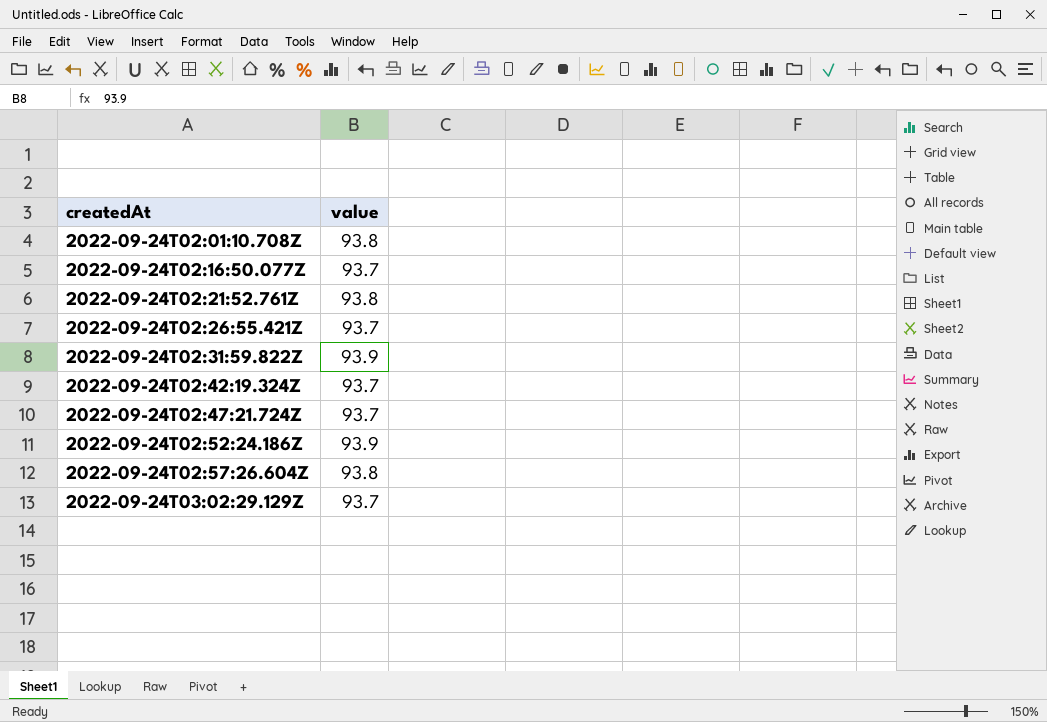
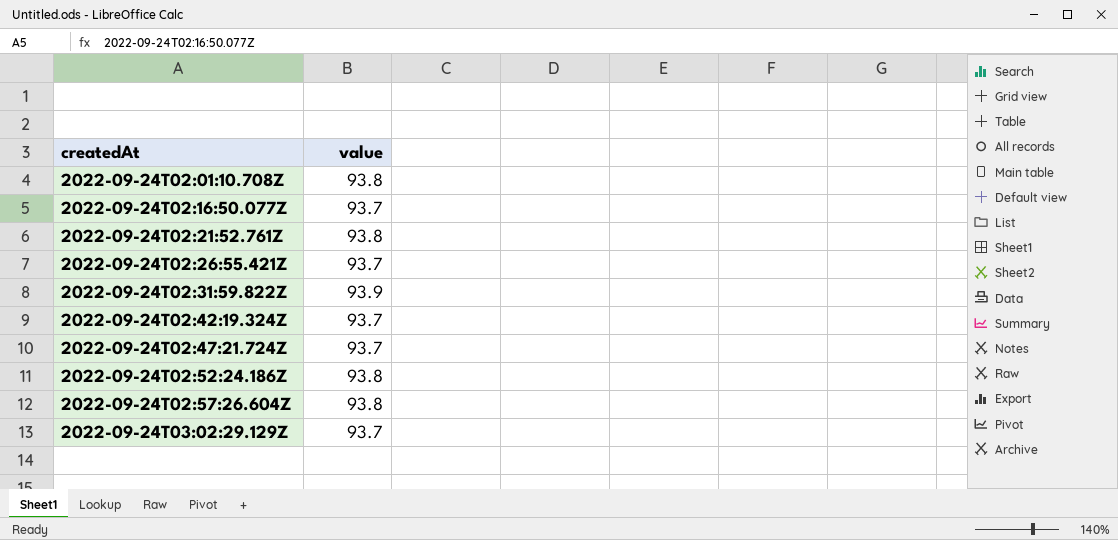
2022-09-24T02:52:24.186Z | value: 93.9 -> 93.8

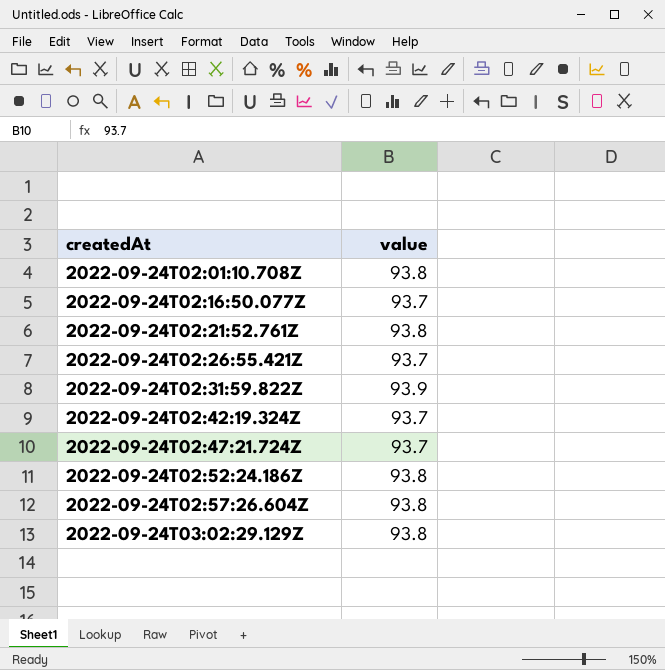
2022-09-24T03:02:29.129Z | value: 93.7 -> 93.8

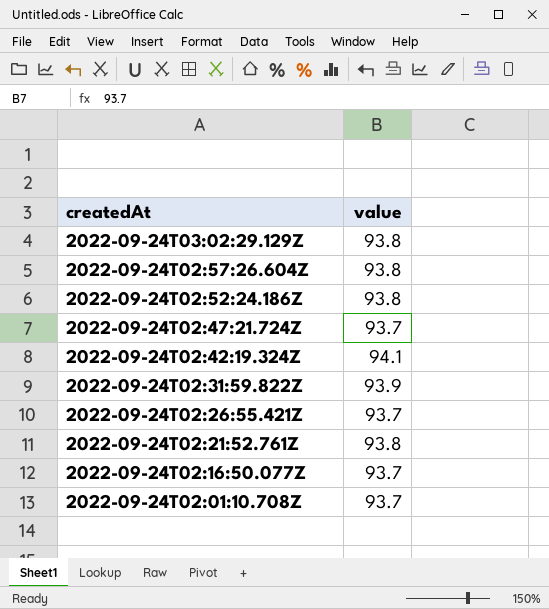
row order: createdAt ascending -> createdAt descending
2022-09-24T02:42:19.324Z | value: 93.7 -> 94.1
2022-09-24T02:01:10.708Z | value: 93.8 -> 93.7

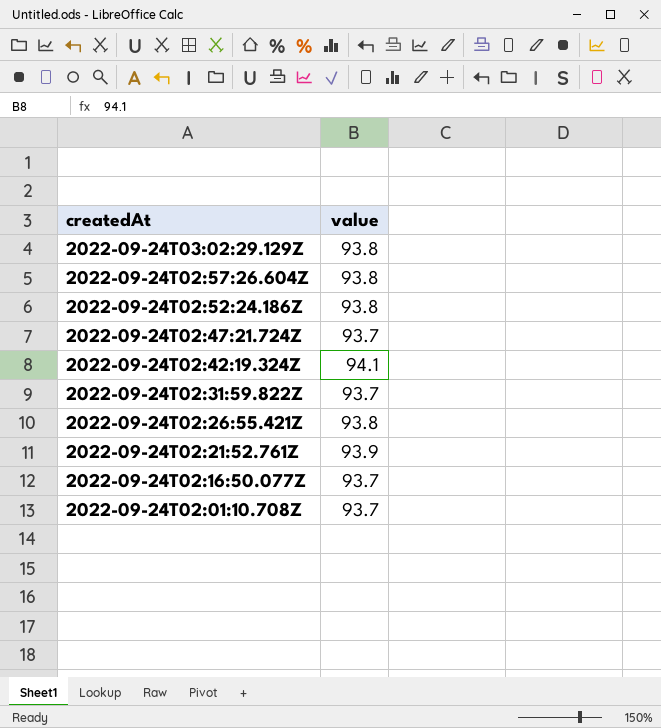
2022-09-24T02:31:59.822Z | value: 93.9 -> 93.7
2022-09-24T02:26:55.421Z | value: 93.7 -> 93.8
2022-09-24T02:21:52.761Z | value: 93.8 -> 93.9

